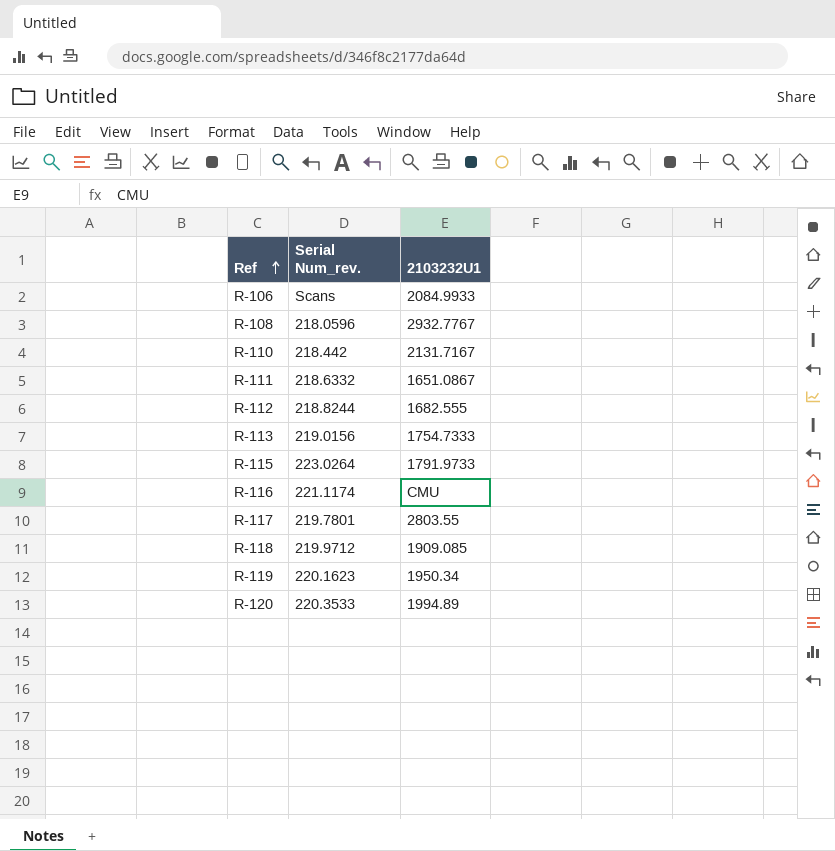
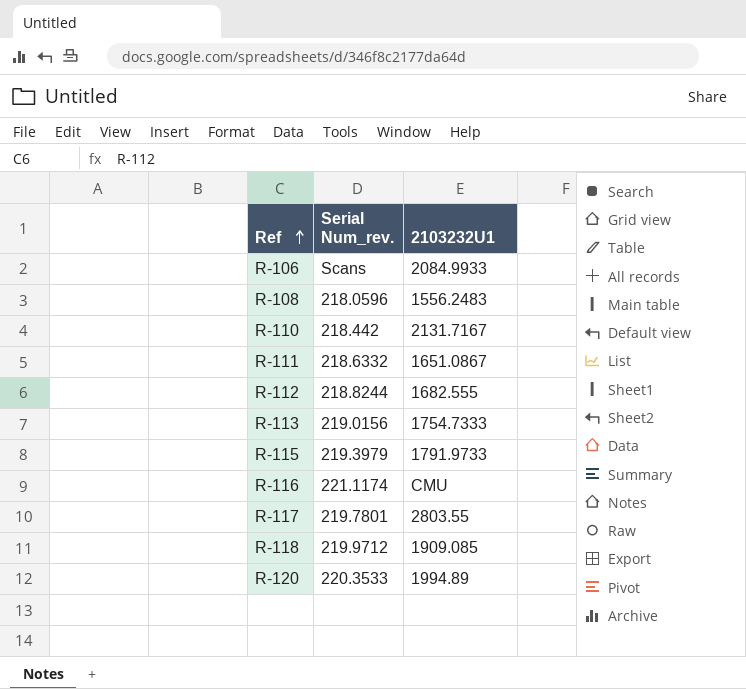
row R-119: 220.1623 | 1950.34 -> none
R-108 | 2103232U1: 2932.7767 -> 1556.2483
R-115 | Serial Num_rev.: 223.0264 -> 219.3979

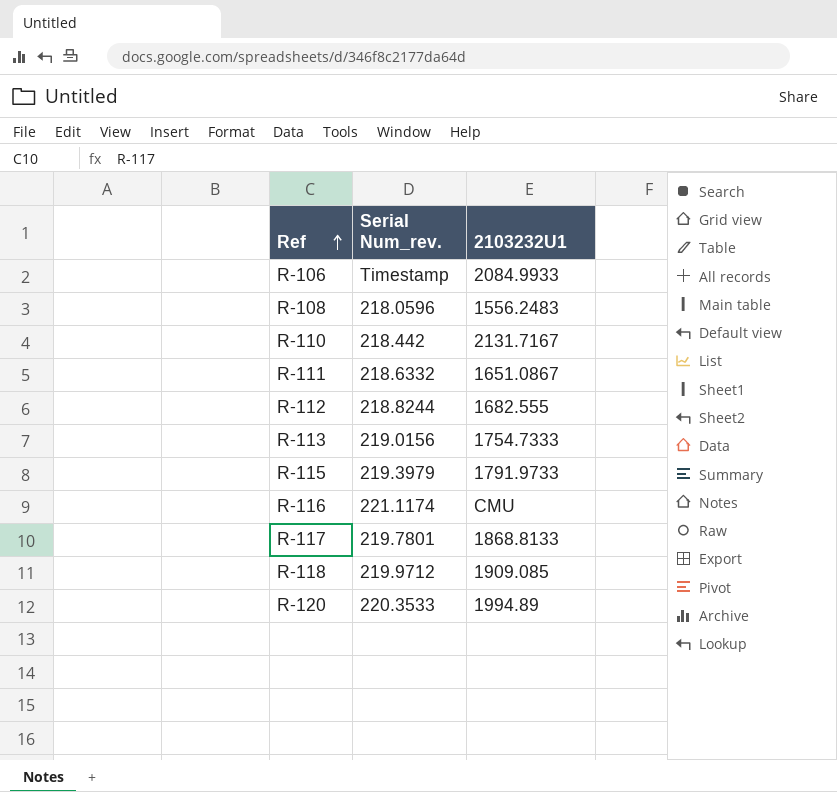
R-106 | Serial Num_rev.: Scans -> Timestamp
R-117 | 2103232U1: 2803.55 -> 1868.8133

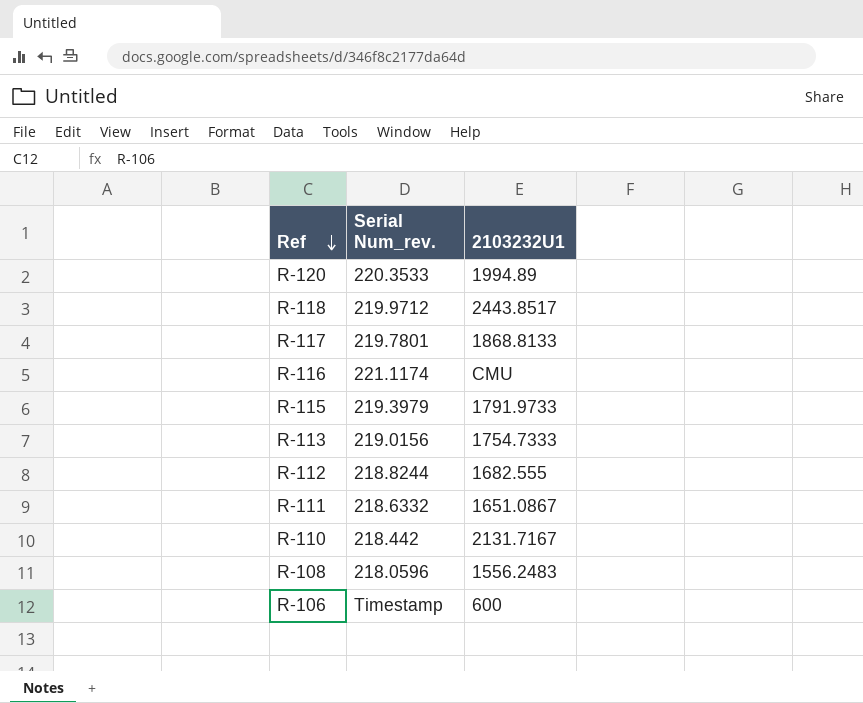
row order: Ref ascending -> Ref descending
R-118 | 2103232U1: 1909.085 -> 2443.8517
R-106 | 2103232U1: 2084.9933 -> 600

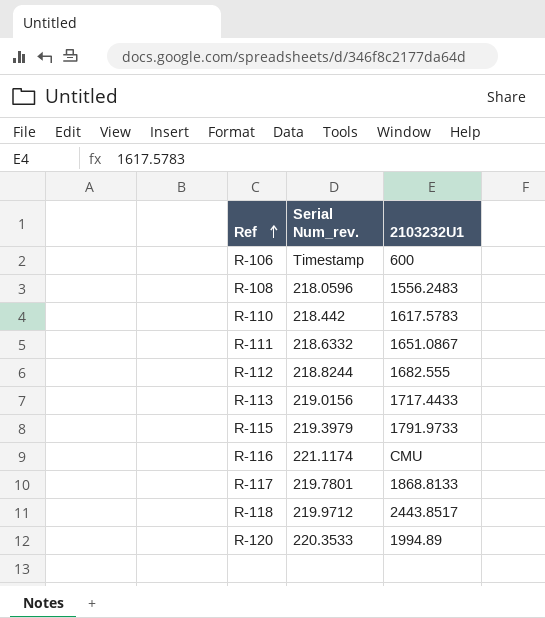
row order: Ref descending -> Ref ascending
R-110 | 2103232U1: 2131.7167 -> 1617.5783
R-113 | 2103232U1: 1754.7333 -> 1717.4433

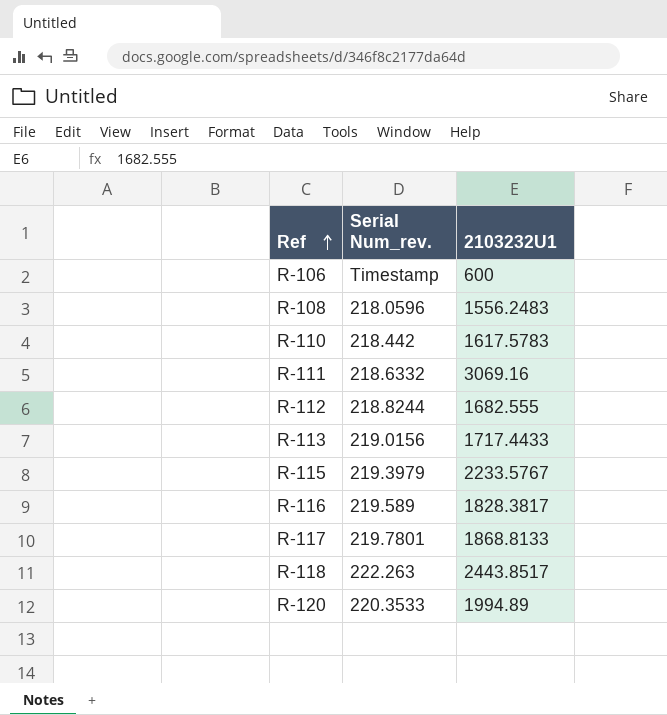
R-111 | 2103232U1: 1651.0867 -> 3069.16
R-115 | 2103232U1: 1791.9733 -> 2233.5767
R-116 | Serial Num_rev.: 221.1174 -> 219.589
R-116 | 2103232U1: CMU -> 1828.3817
R-118 | Serial Num_rev.: 219.9712 -> 222.263

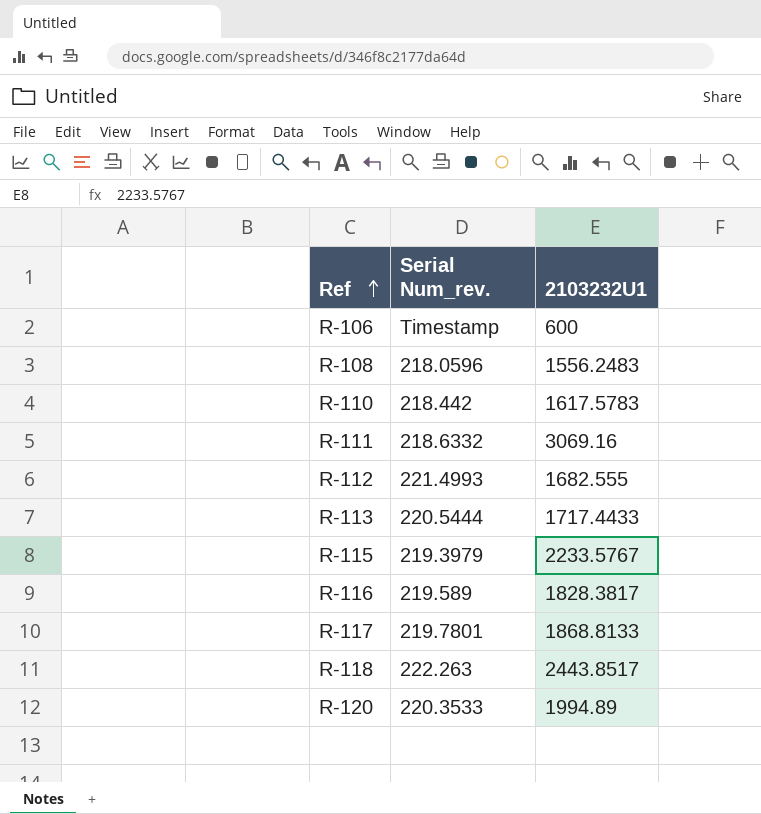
R-112 | Serial Num_rev.: 218.8244 -> 221.4993
R-113 | Serial Num_rev.: 219.0156 -> 220.5444

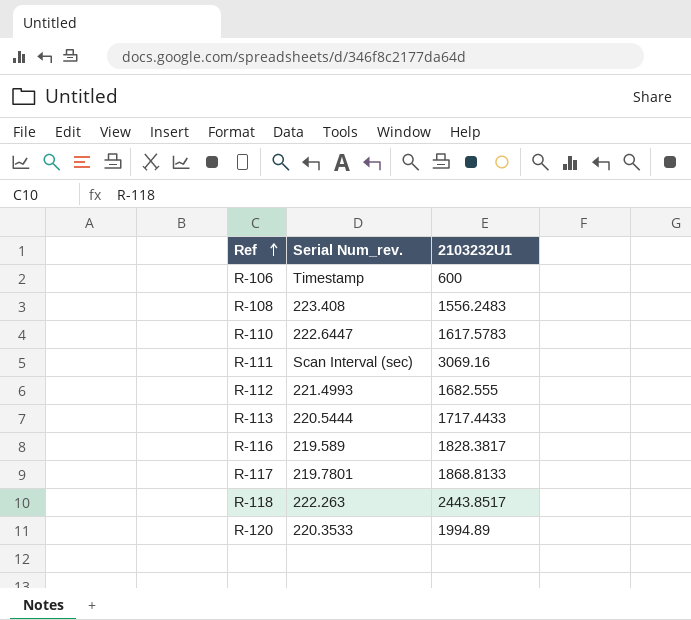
row R-115: 219.3979 | 2233.5767 -> none
R-108 | Serial Num_rev.: 218.0596 -> 223.408
R-110 | Serial Num_rev.: 218.442 -> 222.6447
R-111 | Serial Num_rev.: 218.6332 -> Scan Interval (sec)

